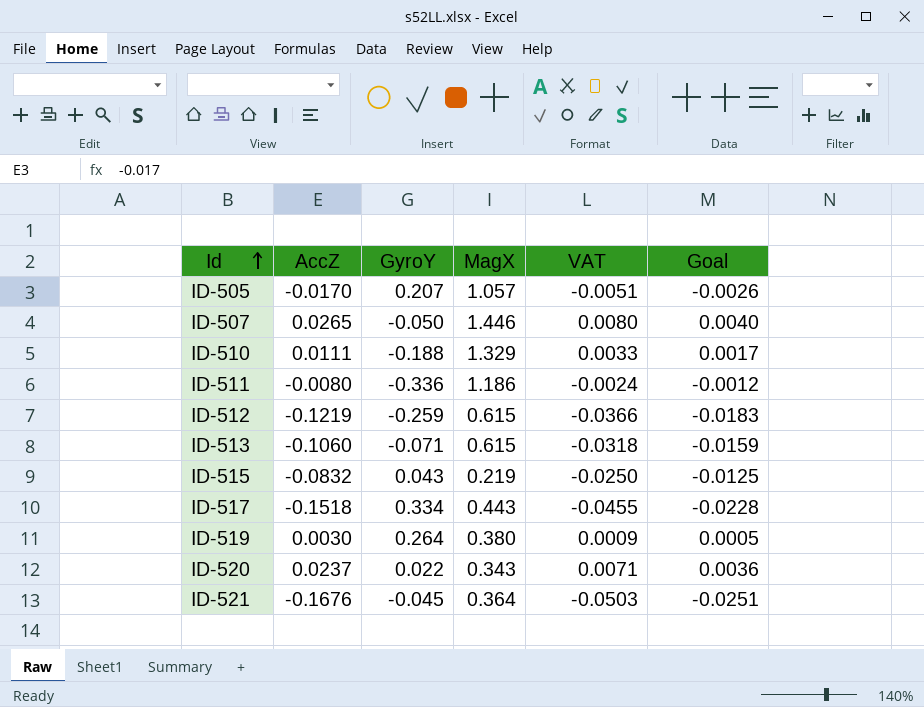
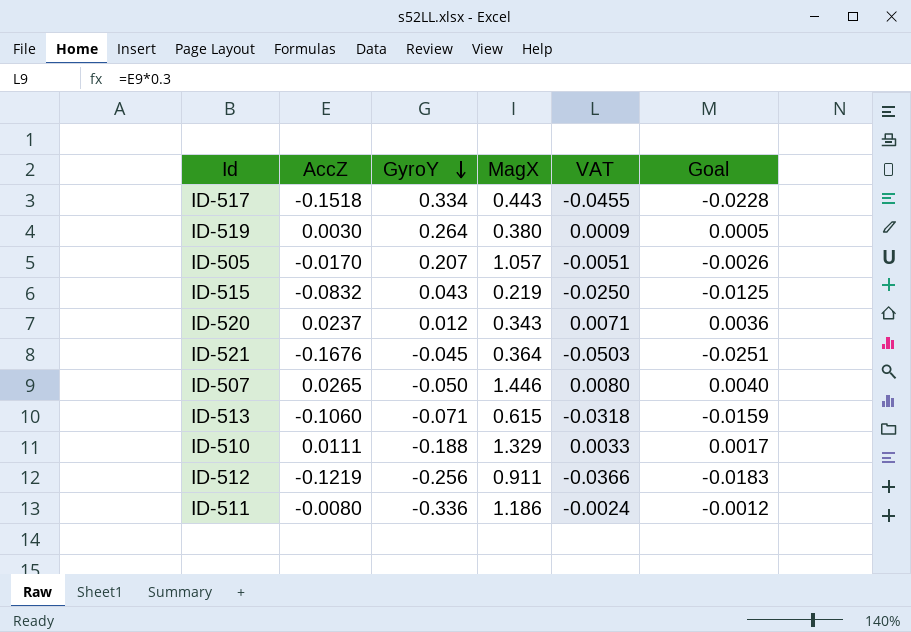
row order: Id ascending -> GyroY descending
ID-520 | GyroY: 0.022 -> 0.012
ID-512 | GyroY: -0.259 -> -0.256
ID-512 | MagX: 0.615 -> 0.911

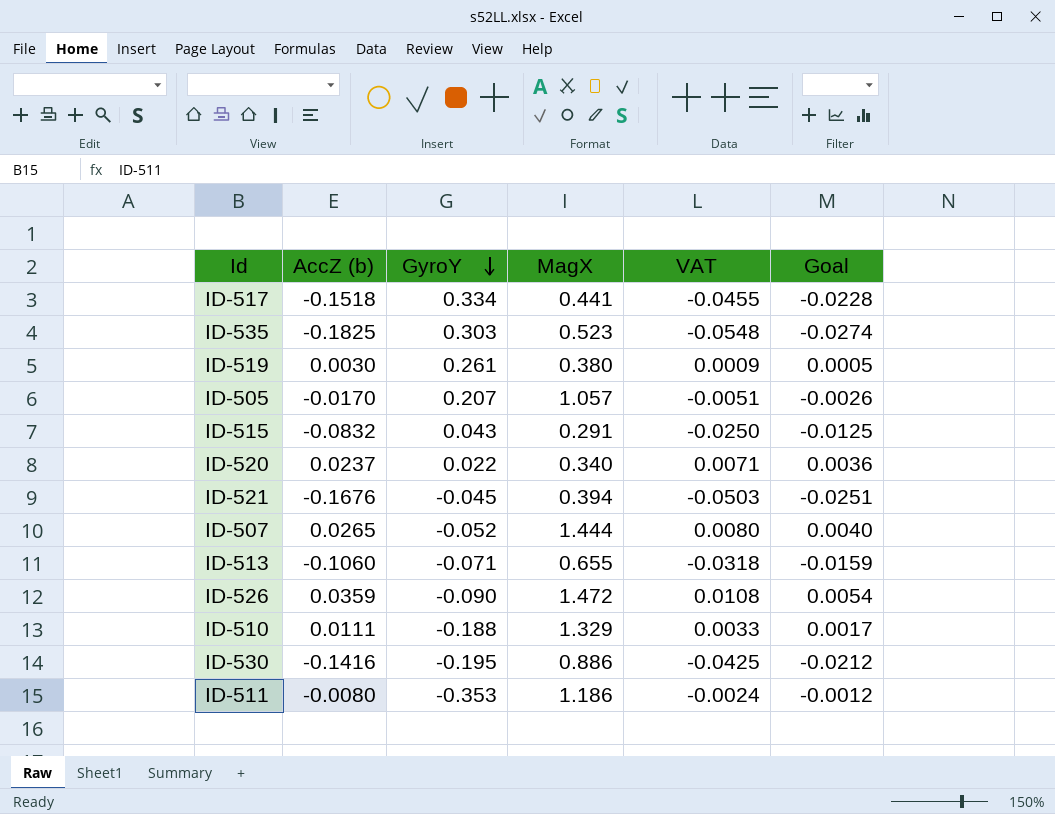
column name: AccZ -> AccZ (b)
row ID-512: -0.1219 | -0.256 | 0.911 | -0.0366 | -0.0183 -> none
ID-517 | MagX: 0.443 -> 0.441
row ID-535: none -> -0.1825 | 0.303 | 0.523 | -0.0548 | -0.0274
ID-519 | GyroY: 0.264 -> 0.261
ID-515 | MagX: 0.219 -> 0.291
ID-520 | GyroY: 0.012 -> 0.022
ID-520 | MagX: 0.343 -> 0.340
ID-521 | MagX: 0.364 -> 0.394
ID-507 | GyroY: -0.050 -> -0.052
ID-507 | MagX: 1.446 -> 1.444
ID-513 | MagX: 0.615 -> 0.655
row ID-526: none -> 0.0359 | -0.090 | 1.472 | 0.0108 | 0.0054
row ID-530: none -> -0.1416 | -0.195 | 0.886 | -0.0425 | -0.0212
ID-511 | GyroY: -0.336 -> -0.353

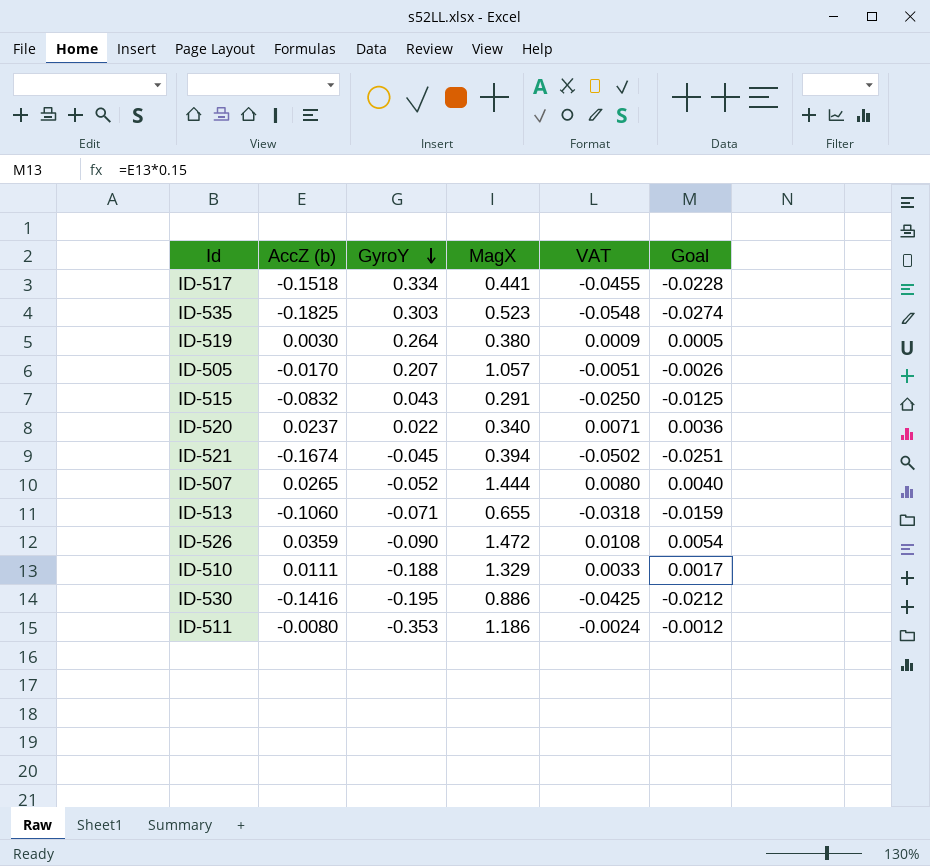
ID-519 | GyroY: 0.261 -> 0.264
ID-521 | AccZ (b): -0.1676 -> -0.1674
ID-521 | VAT: -0.0503 -> -0.0502

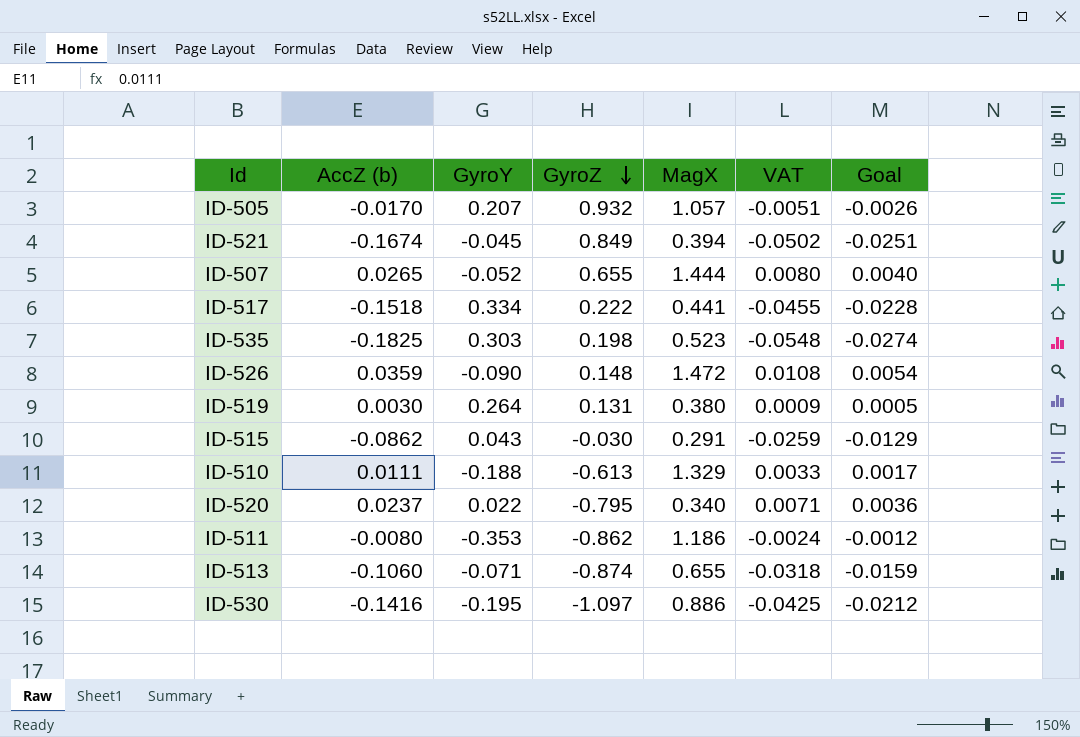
row order: GyroY descending -> GyroZ descending
column GyroZ | position: none -> 4
ID-515 | AccZ (b): -0.0832 -> -0.0862
ID-515 | VAT: -0.0250 -> -0.0259
ID-515 | Goal: -0.0125 -> -0.0129

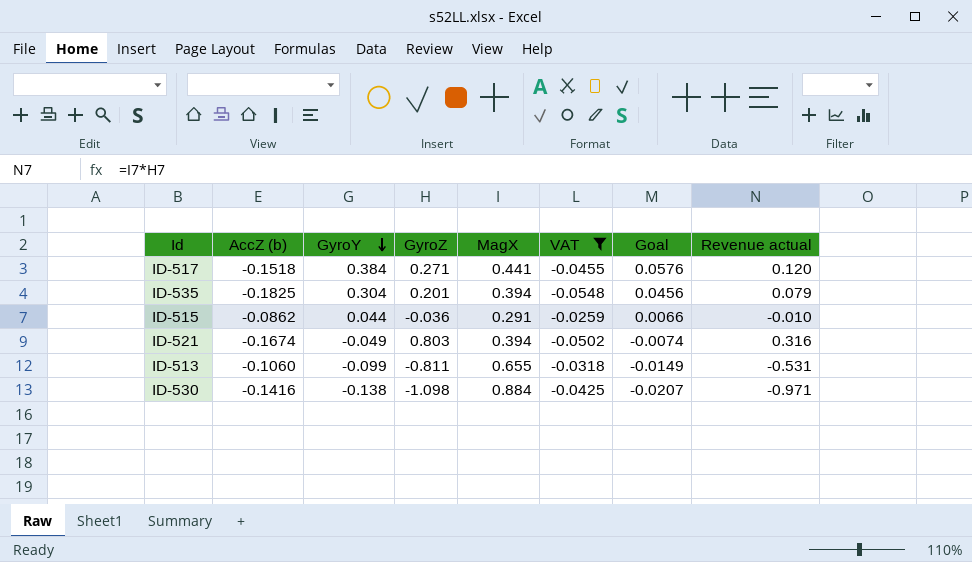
filter: none -> VAT <= -0.0259
row order: GyroZ descending -> GyroY descending
column Goal | formula: [AccZ (b)] * 0.15 -> [GyroY] * 0.15
column Revenue actual | formula: none -> [GyroZ] * [MagX]
ID-517 | GyroY: 0.334 -> 0.384
ID-517 | GyroZ: 0.222 -> 0.271
ID-535 | GyroY: 0.303 -> 0.304
ID-535 | GyroZ: 0.198 -> 0.201
ID-535 | MagX: 0.523 -> 0.394
ID-515 | GyroY: 0.043 -> 0.044
ID-515 | GyroZ: -0.030 -> -0.036
ID-521 | GyroY: -0.045 -> -0.049
ID-521 | GyroZ: 0.849 -> 0.803
ID-513 | GyroY: -0.071 -> -0.099
ID-513 | GyroZ: -0.874 -> -0.811
ID-530 | GyroY: -0.195 -> -0.138
ID-530 | GyroZ: -1.097 -> -1.098
ID-530 | MagX: 0.886 -> 0.884

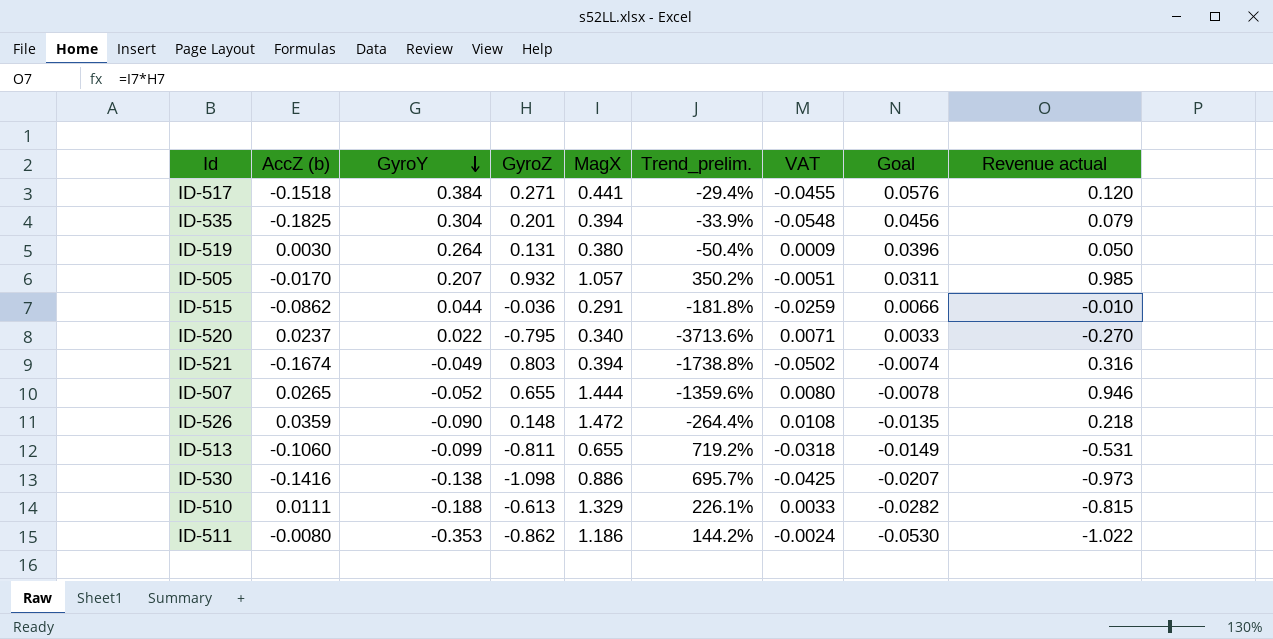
filter: VAT <= -0.0259 -> none
column Trend_prelim. | formula: none -> ([GyroZ] - [GyroY]) / [GyroY]
ID-530 | MagX: 0.884 -> 0.886
ID-530 | Revenue actual: -0.971 -> -0.973

